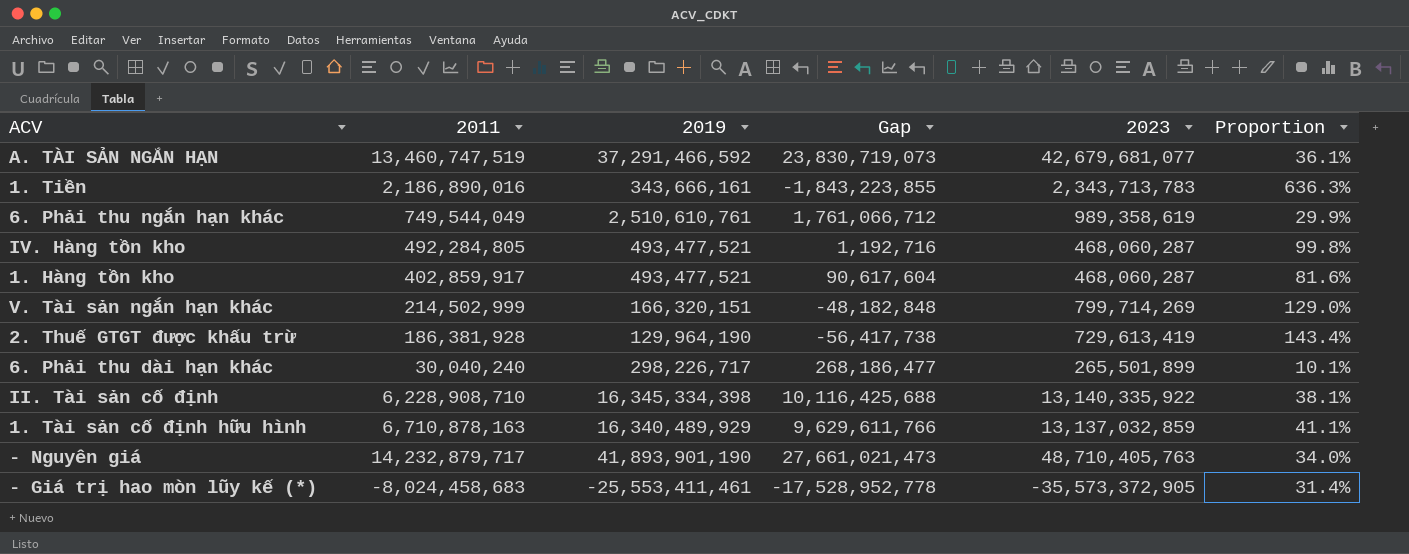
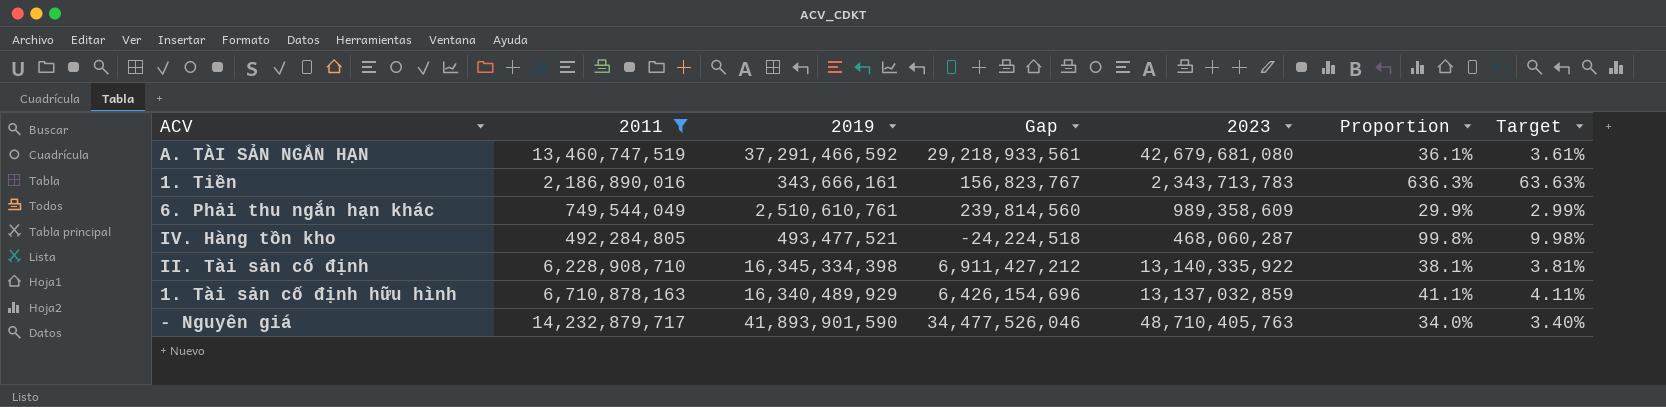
filter: none -> 2011 >= 492,284,805
column Gap | formula: [2019] - [2011] -> [2023] - [2011]
column Target | formula: none -> [Proportion] * 0.1
A. TÀI SẢN NGẮN HẠN | 2023: 42,679,681,077 -> 42,679,681,080
6. Phải thu ngắn hạn khác | 2023: 989,358,619 -> 989,358,609
- Nguyên giá | 2019: 41,893,901,190 -> 41,893,901,590

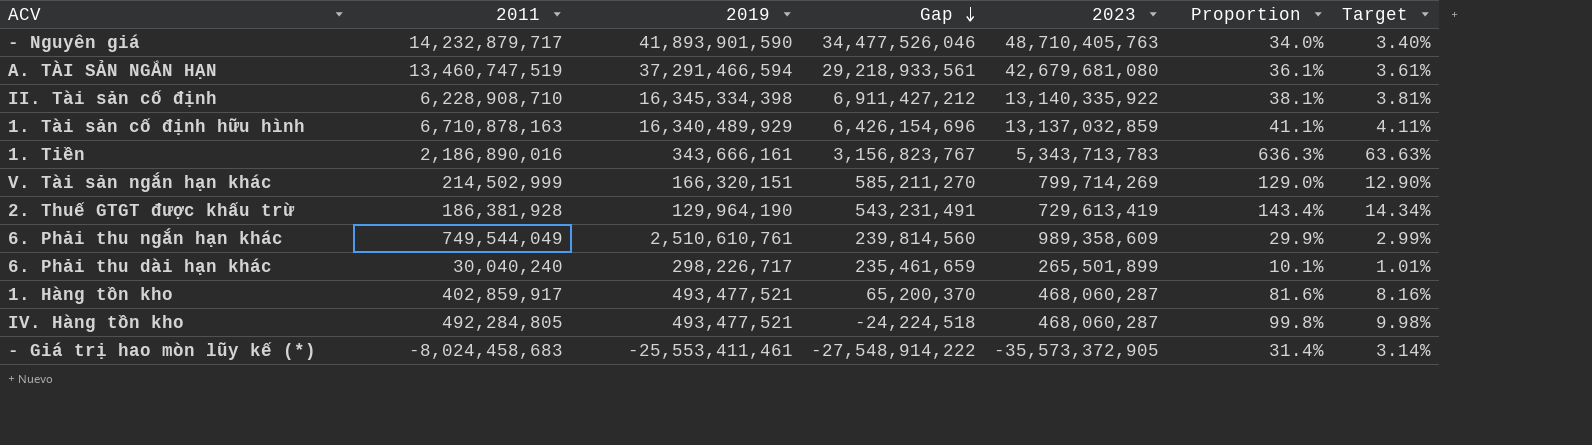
filter: 2011 >= 492,284,805 -> none
row order: none -> Gap descending
A. TÀI SẢN NGẮN HẠN | 2019: 37,291,466,592 -> 37,291,466,594
1. Tiền | Gap: 156,823,767 -> 3,156,823,767
1. Tiền | 2023: 2,343,713,783 -> 5,343,713,783

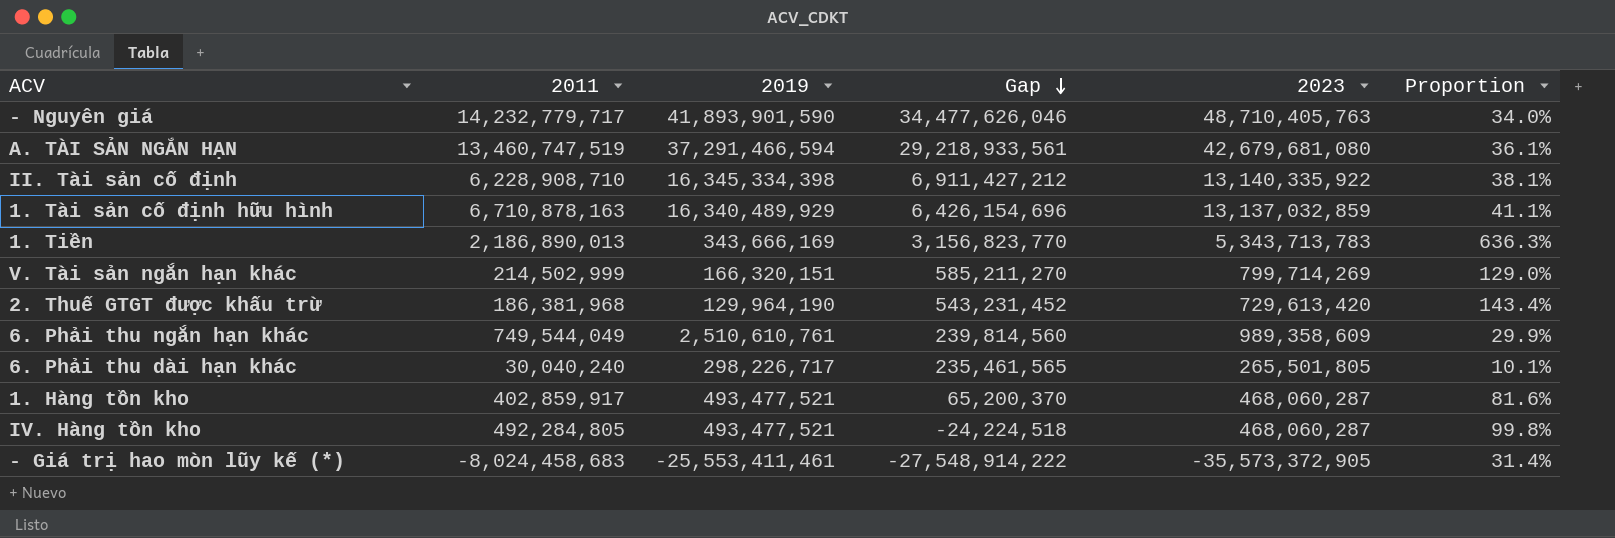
column Target | formula: [Proportion] * 0.1 -> none
- Nguyên giá | 2011: 14,232,879,717 -> 14,232,779,717
- Nguyên giá | Gap: 34,477,526,046 -> 34,477,626,046
1. Tiền | 2011: 2,186,890,016 -> 2,186,890,013
1. Tiền | 2019: 343,666,161 -> 343,666,169
1. Tiền | Gap: 3,156,823,767 -> 3,156,823,770
2. Thuế GTGT được khấu trừ | 2011: 186,381,928 -> 186,381,968
2. Thuế GTGT được khấu trừ | Gap: 543,231,491 -> 543,231,452
2. Thuế GTGT được khấu trừ | 2023: 729,613,419 -> 729,613,420
6. Phải thu dài hạn khác | Gap: 235,461,659 -> 235,461,565
6. Phải thu dài hạn khác | 2023: 265,501,899 -> 265,501,805

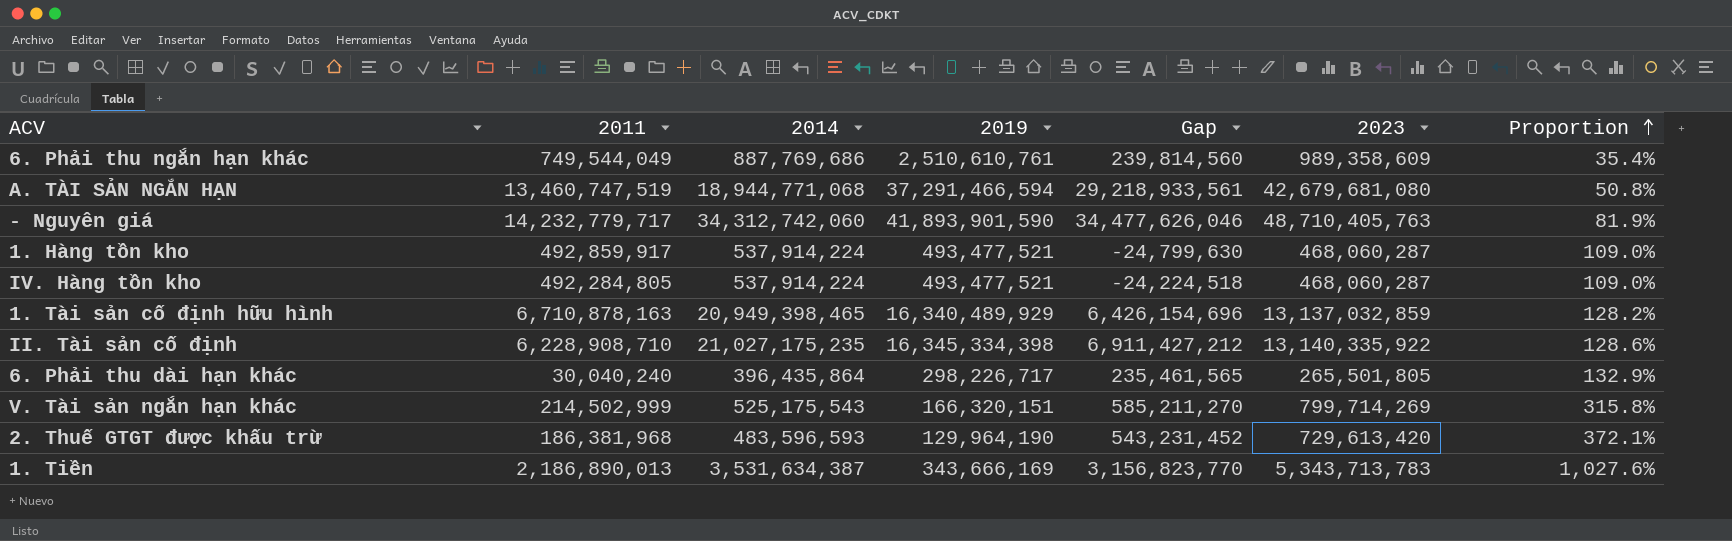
row order: Gap descending -> Proportion ascending
column 2014 | position: none -> 3
column Proportion | formula: [2011] / [2019] -> [2014] / [2019]
row - Giá trị hao mòn lũy kế (*): -8,024,458,683 | -25,553,411,461 | -27,548,914,222 | -35,573,372,905 | 31.4% -> none
1. Hàng tồn kho | 2011: 402,859,917 -> 492,859,917
1. Hàng tồn kho | Gap: 65,200,370 -> -24,799,630

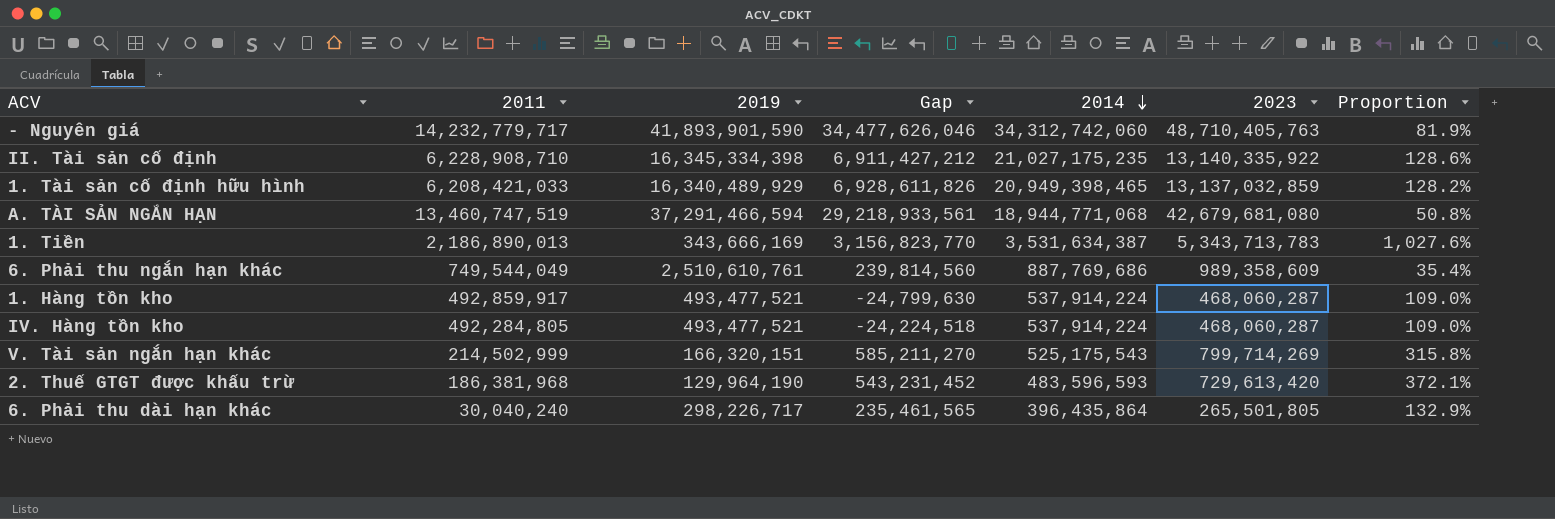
row order: Proportion ascending -> 2014 descending
column 2014 | position: 3 -> 5
1. Tài sản cố định hữu hình | 2011: 6,710,878,163 -> 6,208,421,033
1. Tài sản cố định hữu hình | Gap: 6,426,154,696 -> 6,928,611,826

